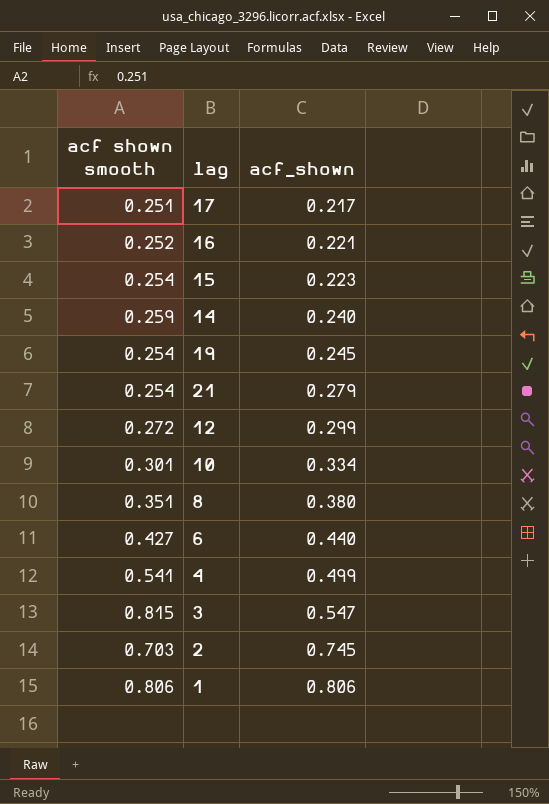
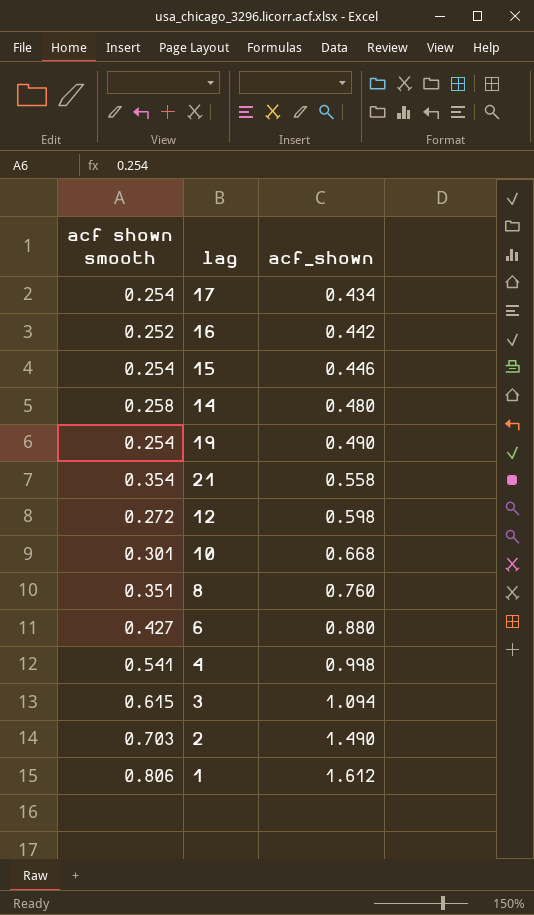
17 | acf shown smooth: 0.251 -> 0.254
17 | acf_shown: 0.217 -> 0.434
16 | acf_shown: 0.221 -> 0.442
15 | acf_shown: 0.223 -> 0.446
14 | acf shown smooth: 0.259 -> 0.258
14 | acf_shown: 0.240 -> 0.480
19 | acf_shown: 0.245 -> 0.490
21 | acf shown smooth: 0.254 -> 0.354
21 | acf_shown: 0.279 -> 0.558
12 | acf_shown: 0.299 -> 0.598
10 | acf_shown: 0.334 -> 0.668
8 | acf_shown: 0.380 -> 0.760
6 | acf_shown: 0.440 -> 0.880
4 | acf_shown: 0.499 -> 0.998
3 | acf shown smooth: 0.815 -> 0.615
3 | acf_shown: 0.547 -> 1.094
2 | acf_shown: 0.745 -> 1.490
1 | acf_shown: 0.806 -> 1.612

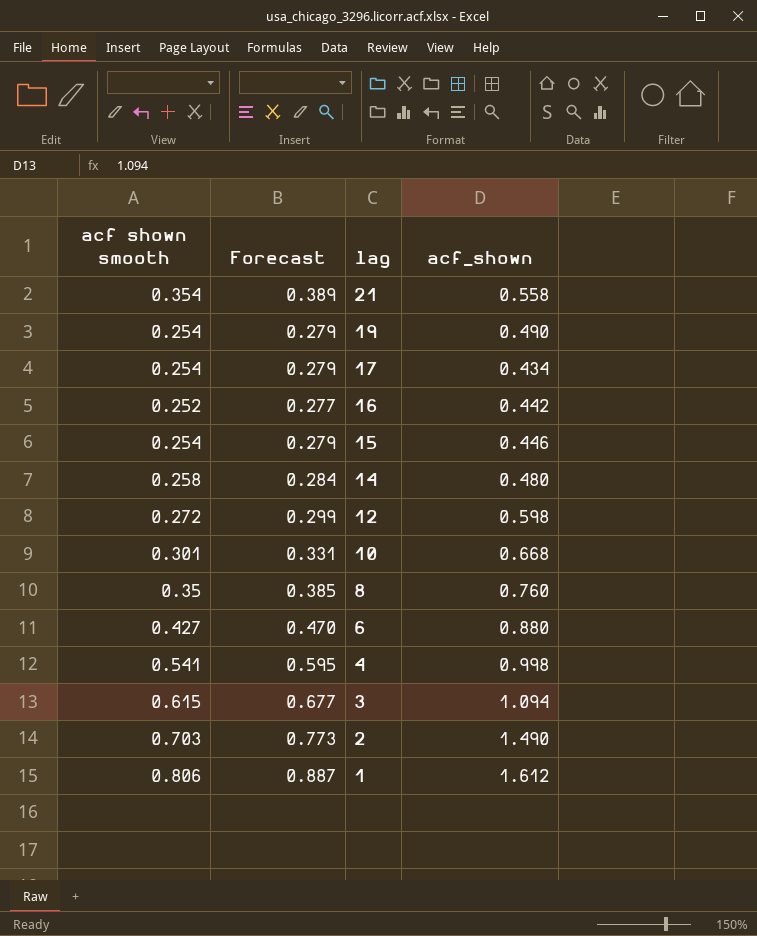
row order: acf_shown ascending -> lag descending
column Forecast | formula: none -> [acf shown smooth] * 1.1
8 | acf shown smooth: 0.351 -> 0.35

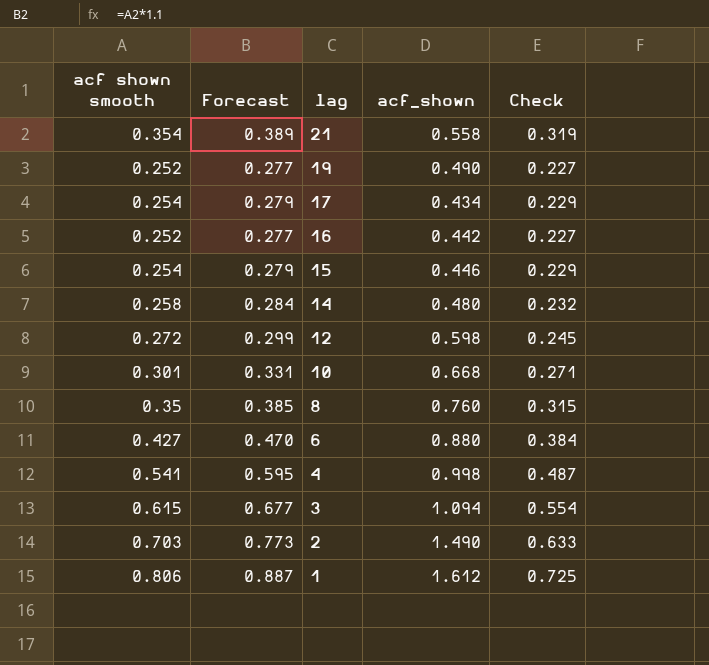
column Check | formula: none -> [acf shown smooth] * 0.9
19 | acf shown smooth: 0.254 -> 0.252
19 | Forecast: 0.279 -> 0.277

